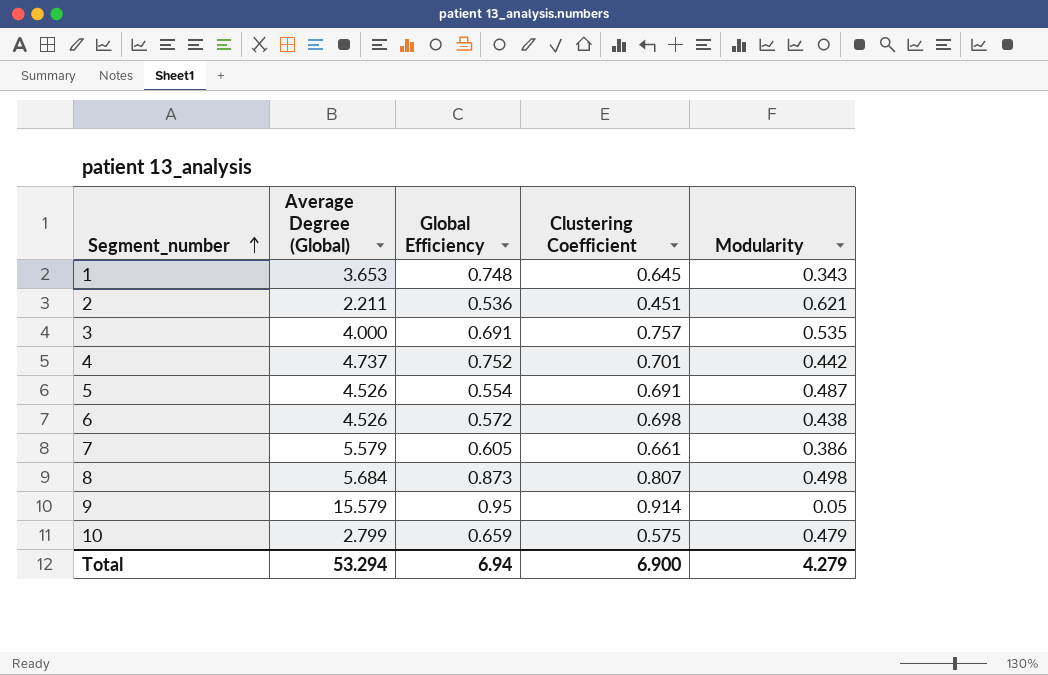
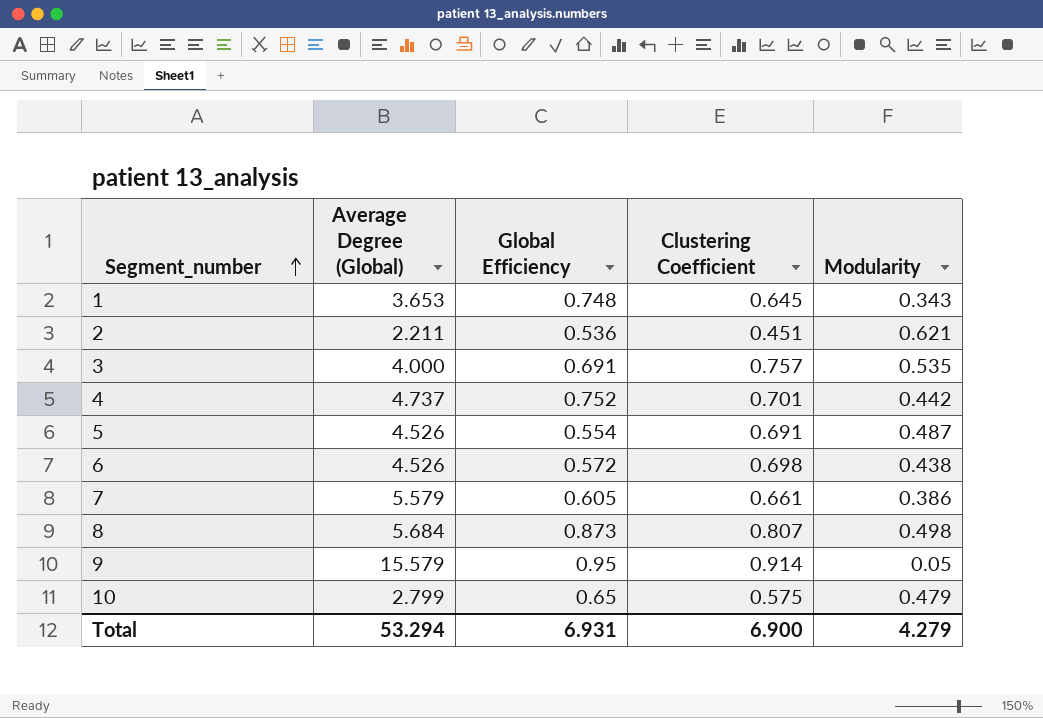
10 | Global Efficiency: 0.659 -> 0.65
Total | Global Efficiency: 6.94 -> 6.931

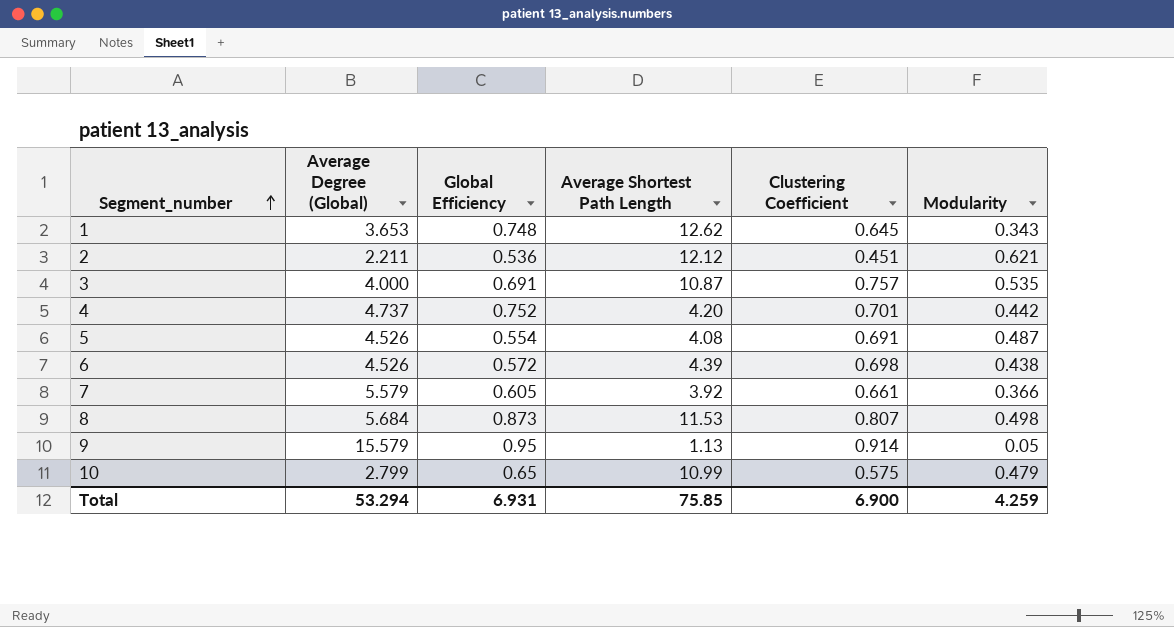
column Average Shortest Path Length | position: none -> 4
7 | Modularity: 0.386 -> 0.366
Total | Modularity: 4.279 -> 4.259

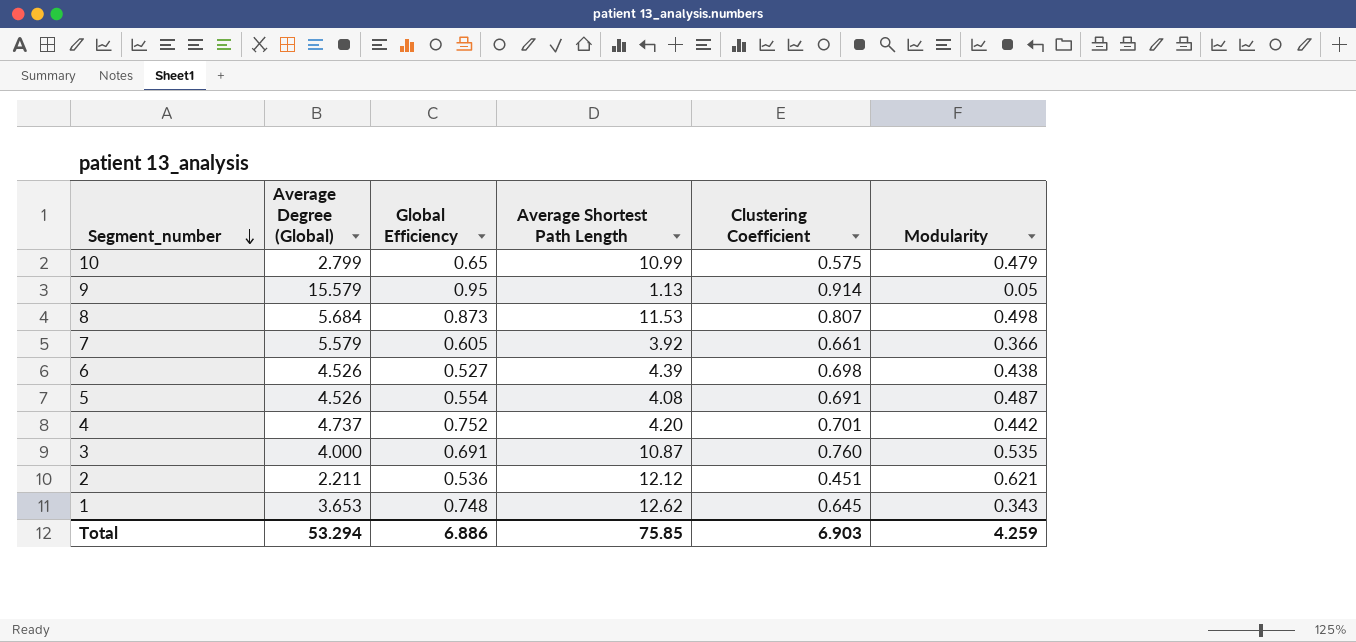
row order: Segment_number ascending -> Segment_number descending
6 | Global Efficiency: 0.572 -> 0.527
3 | Clustering Coefficient: 0.757 -> 0.760
Total | Global Efficiency: 6.931 -> 6.886
Total | Clustering Coefficient: 6.900 -> 6.903

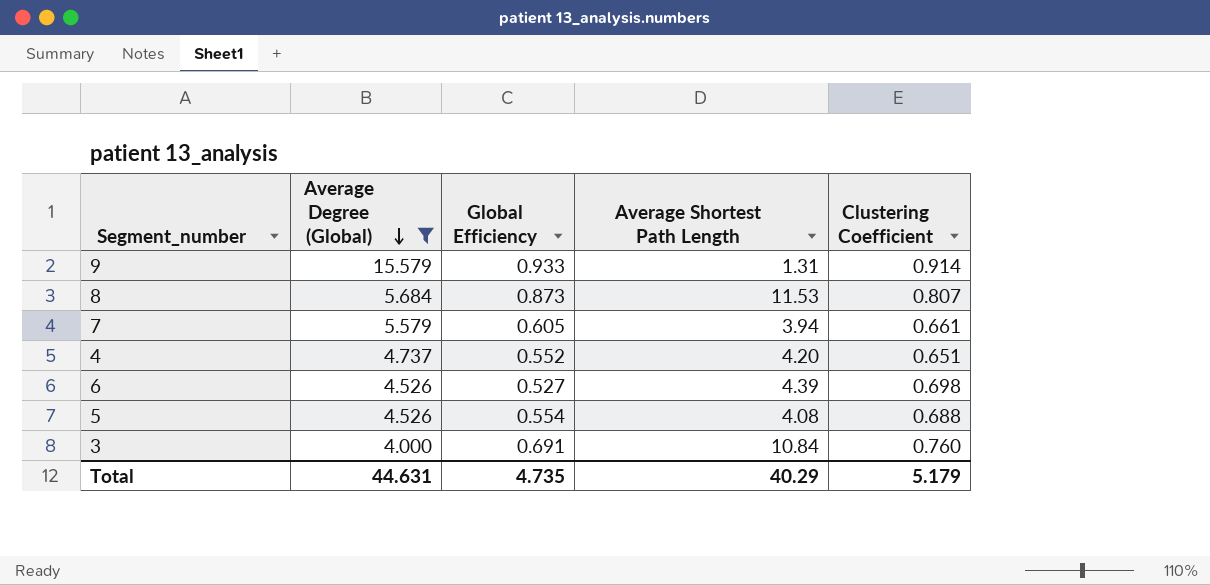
filter: none -> Average Degree (Global) >= 4.000
row order: Segment_number descending -> Average Degree (Global) descending
column Modularity | position: 6 -> none
9 | Global Efficiency: 0.95 -> 0.933
9 | Average Shortest Path Length: 1.13 -> 1.31
7 | Average Shortest Path Length: 3.92 -> 3.94
4 | Global Efficiency: 0.752 -> 0.552
4 | Clustering Coefficient: 0.701 -> 0.651
5 | Clustering Coefficient: 0.691 -> 0.688
3 | Average Shortest Path Length: 10.87 -> 10.84
Total | Average Degree (Global): 53.294 -> 44.631
Total | Global Efficiency: 6.886 -> 4.735
Total | Average Shortest Path Length: 75.85 -> 40.29
Total | Clustering Coefficient: 6.903 -> 5.179

